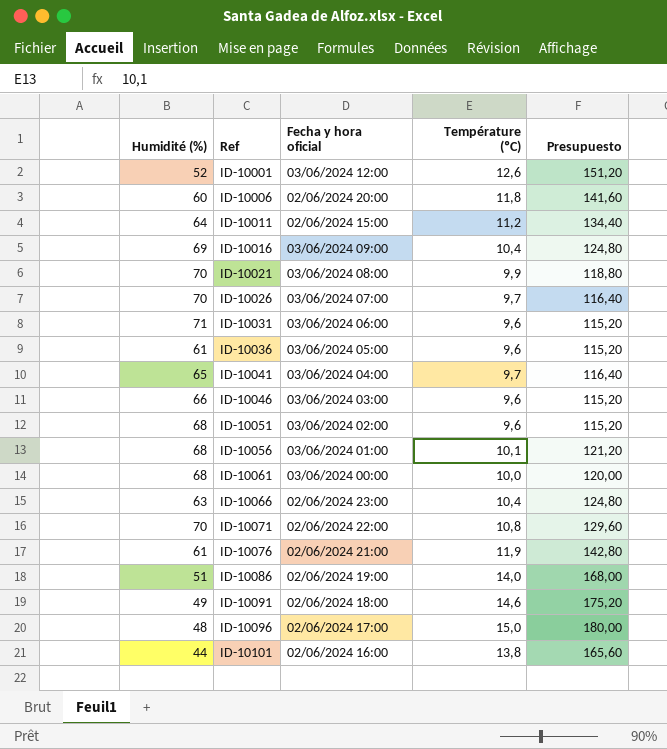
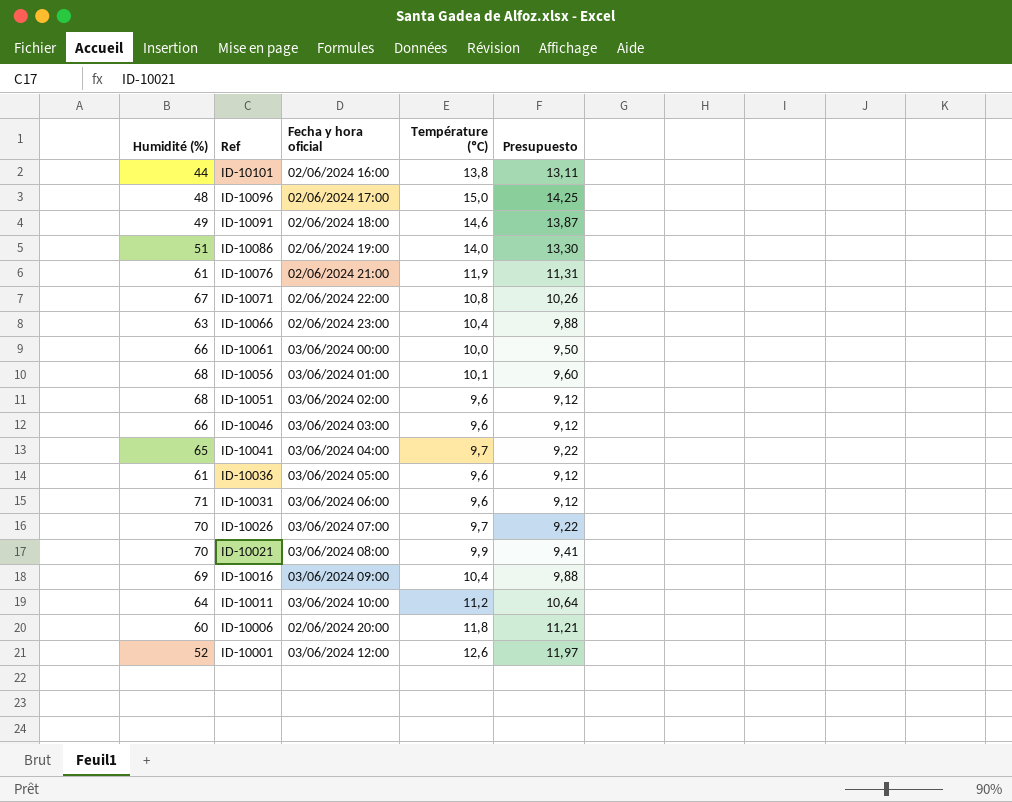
row order: Ref ascending -> Ref descending
column Presupuesto | formula: [Température (ºC)] * 12 -> [Température (ºC)] * 0,95
ID-10071 | Humidité (%): 70 -> 67
ID-10061 | Humidité (%): 68 -> 66
ID-10011 | Fecha y hora oficial: 02/06/2024 15:00 -> 03/06/2024 10:00

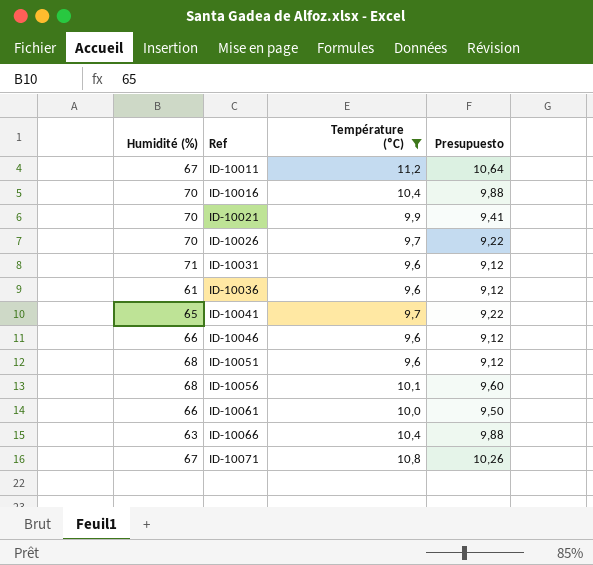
filter: none -> Température (ºC) <= 11,2
row order: Ref descending -> Ref ascending
column Fecha y hora oficial | position: 3 -> none
ID-10011 | Humidité (%): 64 -> 67
ID-10016 | Humidité (%): 69 -> 70

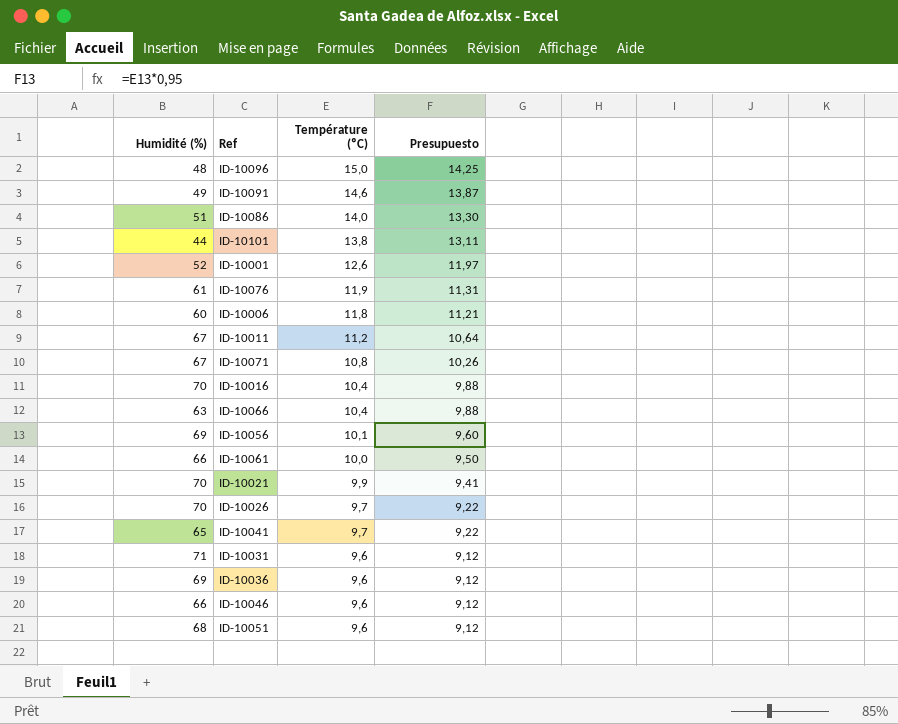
filter: Température (ºC) <= 11,2 -> none
row order: Ref ascending -> Température (ºC) descending
ID-10056 | Humidité (%): 68 -> 69
ID-10036 | Humidité (%): 61 -> 69

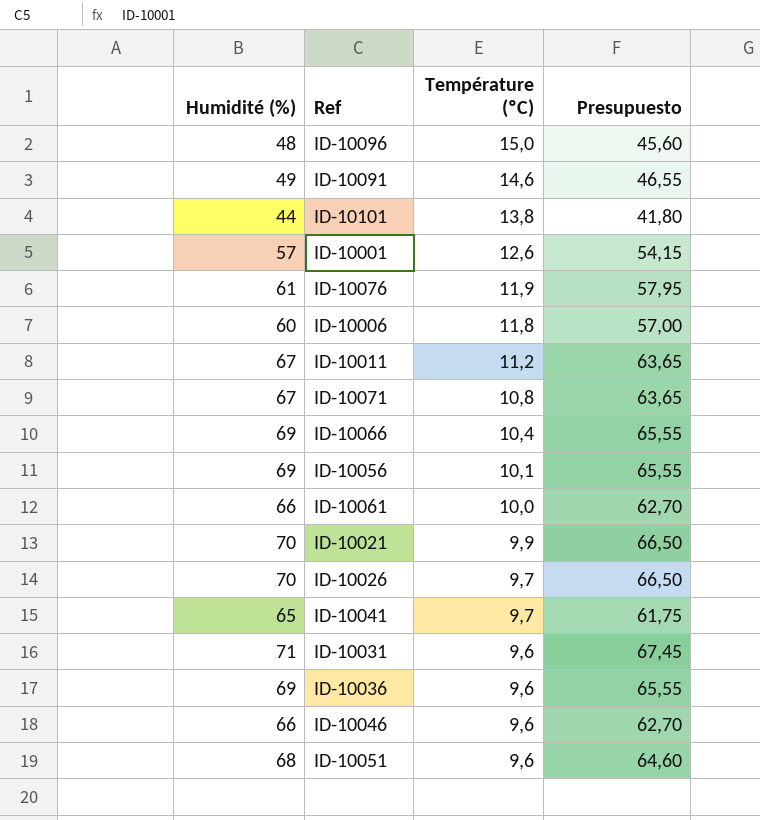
column Presupuesto | formula: [Température (ºC)] * 0,95 -> [Humidité (%)] * 0,95
row ID-10086: 51 | 14,0 | 13,30 -> none
row ID-10016: 70 | 10,4 | 9,88 -> none
ID-10001 | Humidité (%): 52 -> 57
ID-10066 | Humidité (%): 63 -> 69

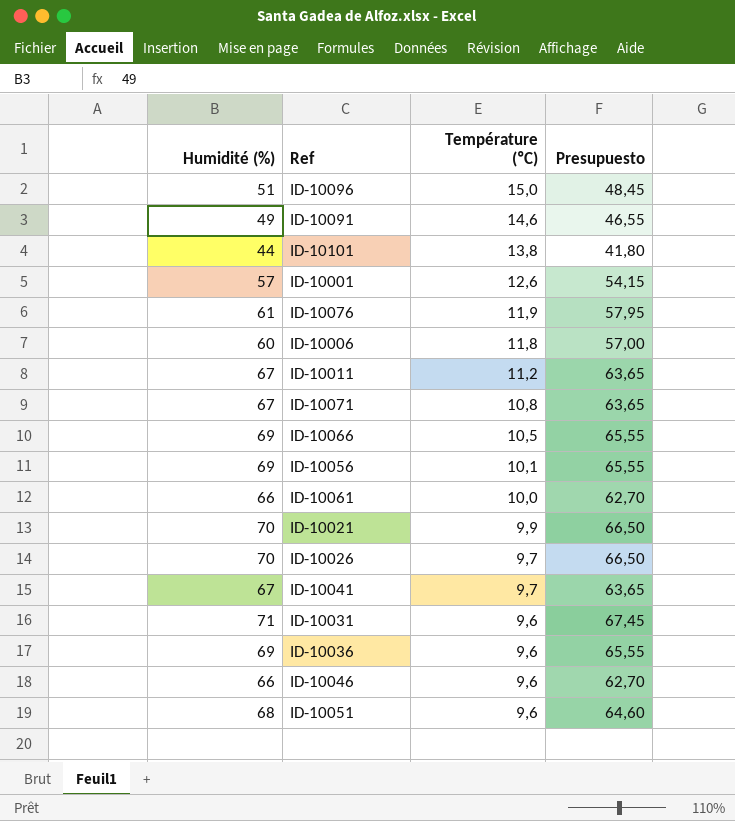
ID-10096 | Humidité (%): 48 -> 51
ID-10096 | Presupuesto: 45,60 -> 48,45
ID-10066 | Température (ºC): 10,4 -> 10,5
ID-10041 | Humidité (%): 65 -> 67
ID-10041 | Presupuesto: 61,75 -> 63,65

